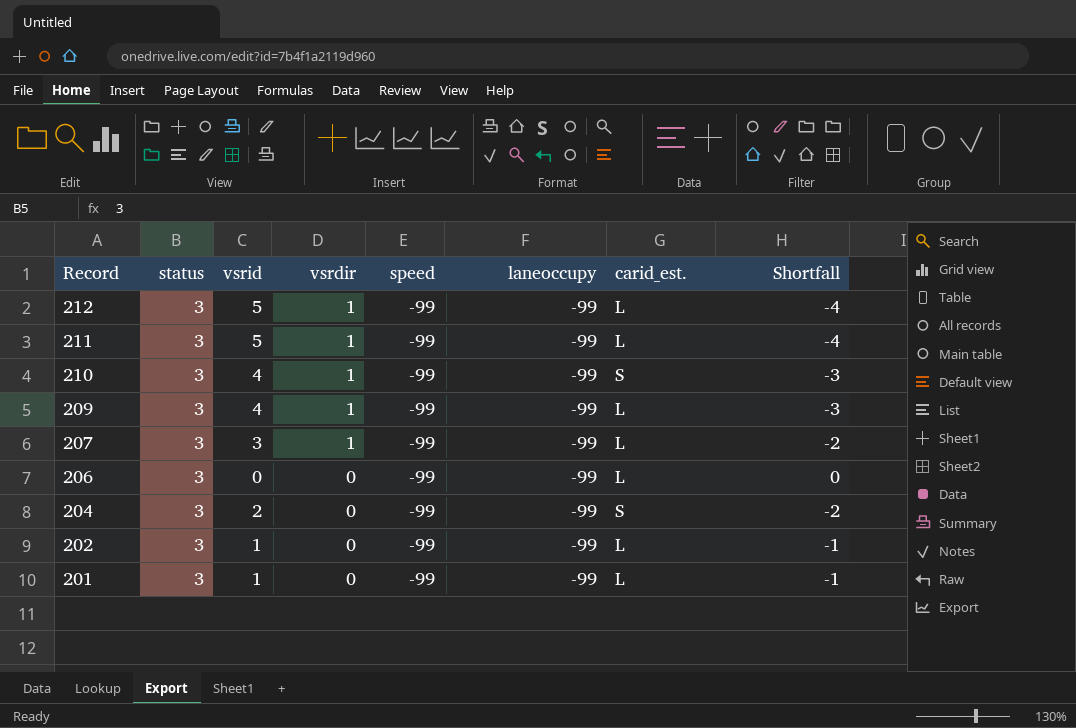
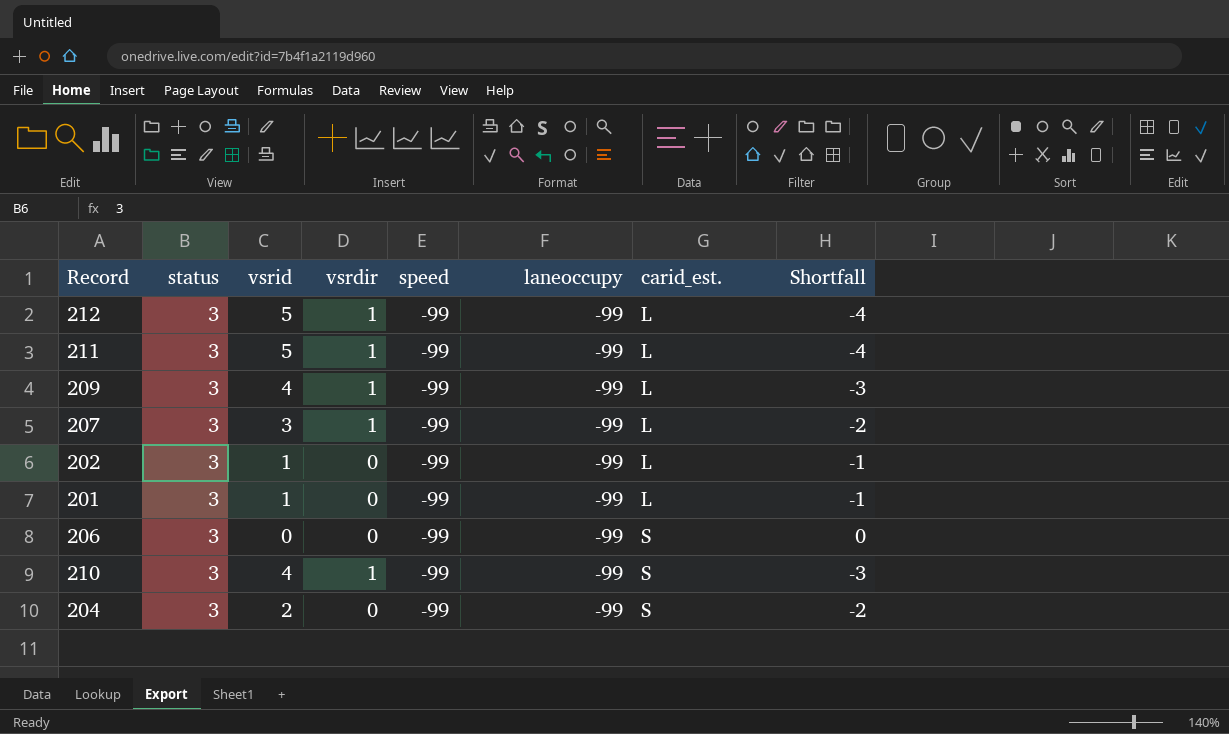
row order: Record descending -> carid_est. ascending
206 | carid_est.: L -> S

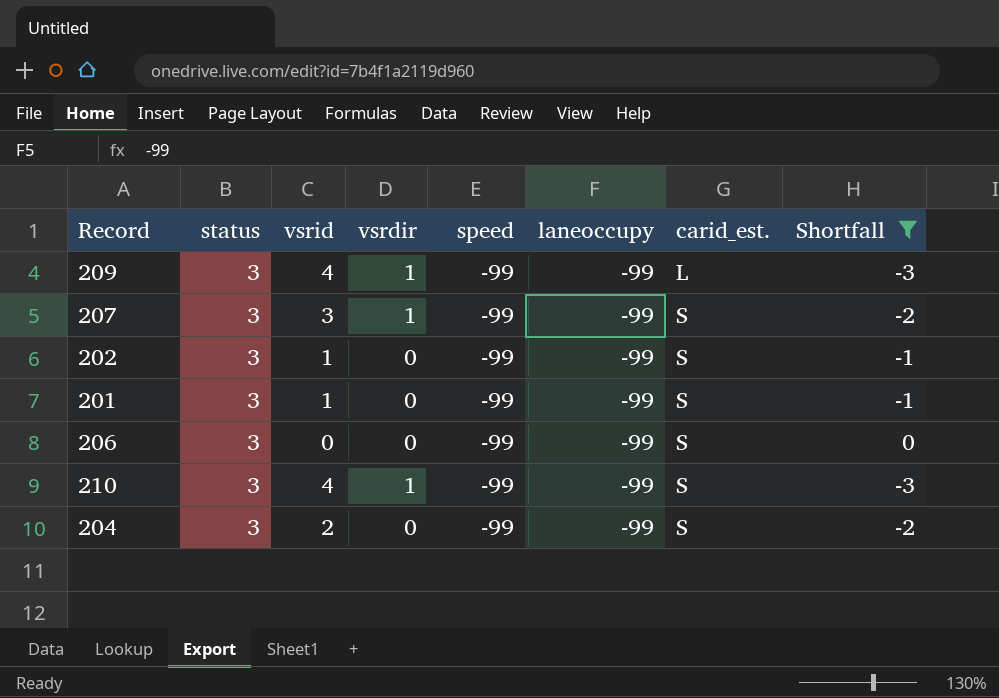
filter: none -> Shortfall != -4
207 | carid_est.: L -> S
202 | carid_est.: L -> S
201 | carid_est.: L -> S

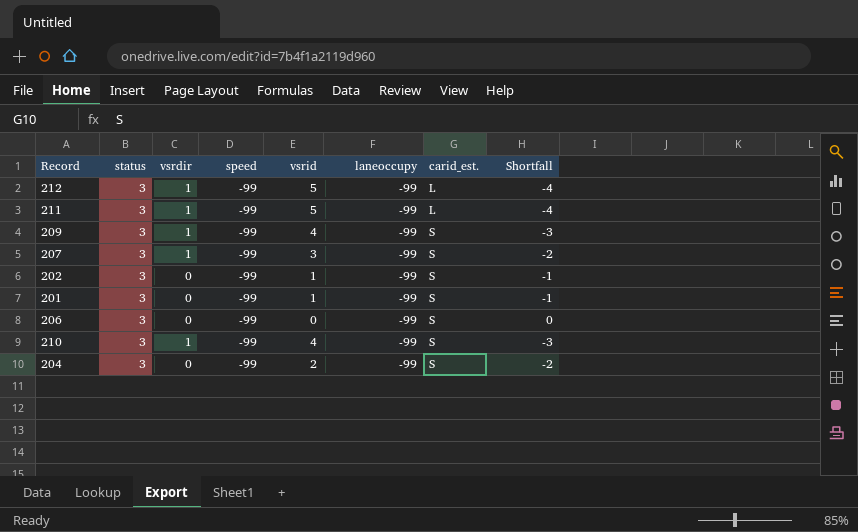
filter: Shortfall != -4 -> none
column vsrid | position: 3 -> 5
209 | carid_est.: L -> S

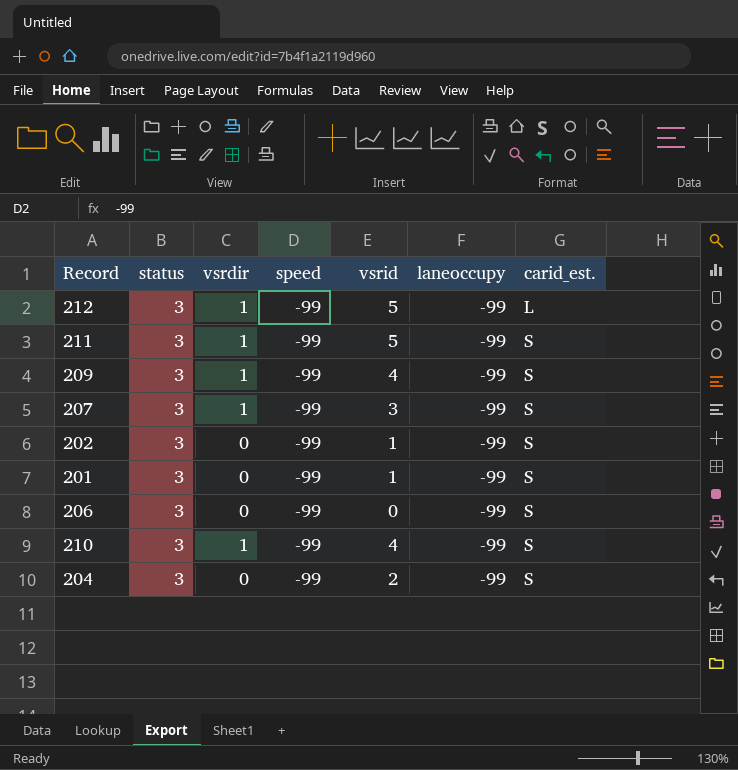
column Shortfall | formula: [vsrdir] - [vsrid] -> none
211 | carid_est.: L -> S

